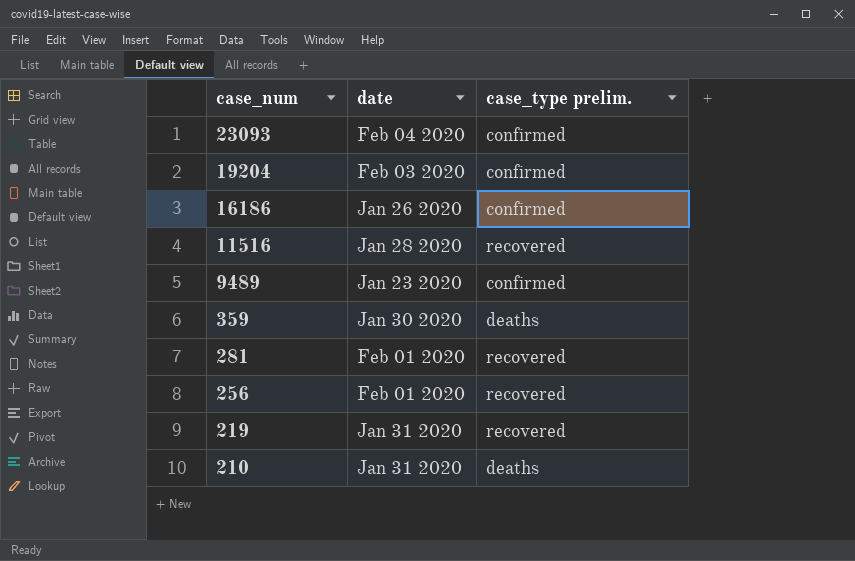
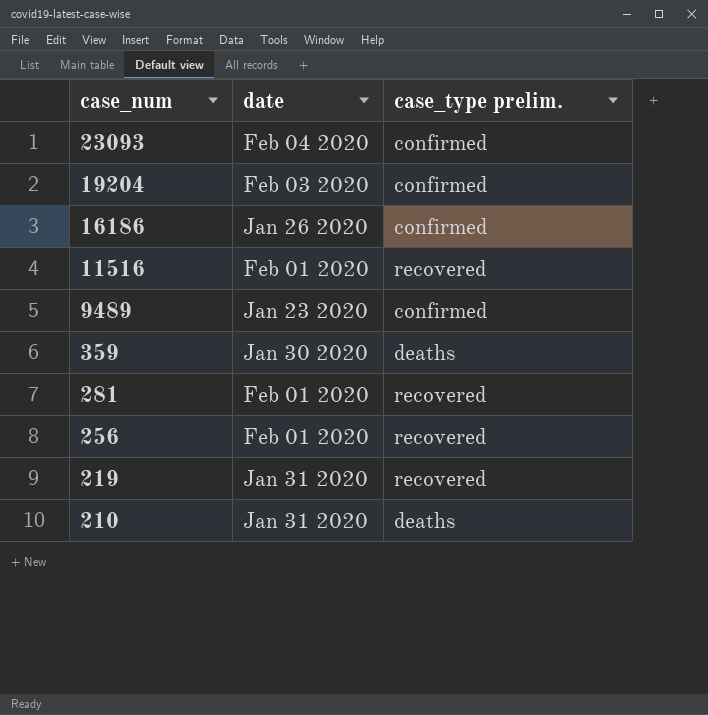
11516 | date: Jan 28 2020 -> Feb 01 2020

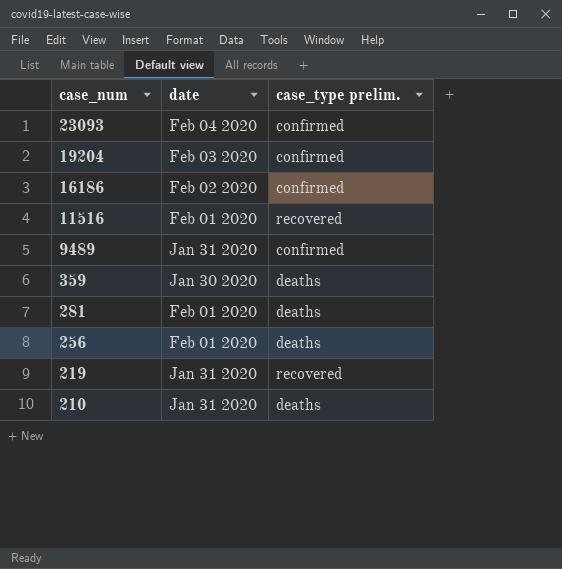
16186 | date: Jan 26 2020 -> Feb 02 2020
9489 | date: Jan 23 2020 -> Jan 31 2020
281 | case_type prelim.: recovered -> deaths
256 | case_type prelim.: recovered -> deaths

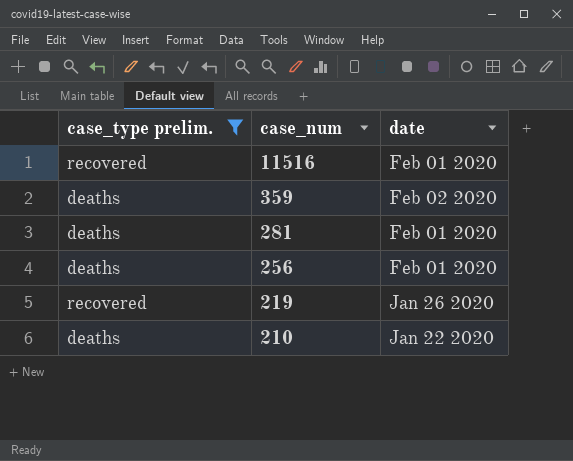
filter: none -> case_type prelim. != confirmed
column case_type prelim. | position: 3 -> 1
359 | date: Jan 30 2020 -> Feb 02 2020
219 | date: Jan 31 2020 -> Jan 26 2020
210 | date: Jan 31 2020 -> Jan 22 2020

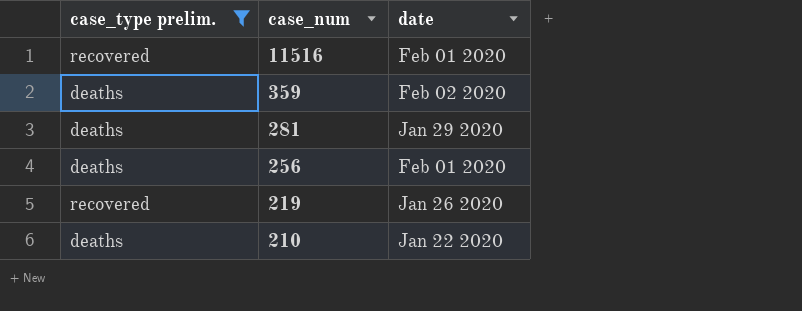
281 | date: Feb 01 2020 -> Jan 29 2020

